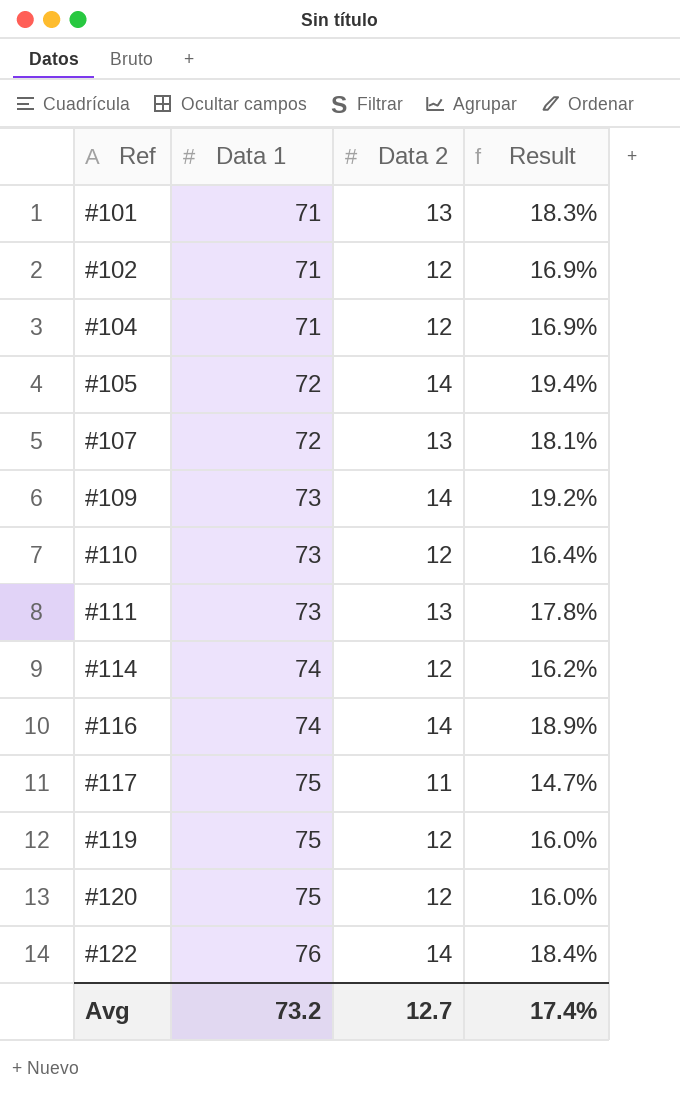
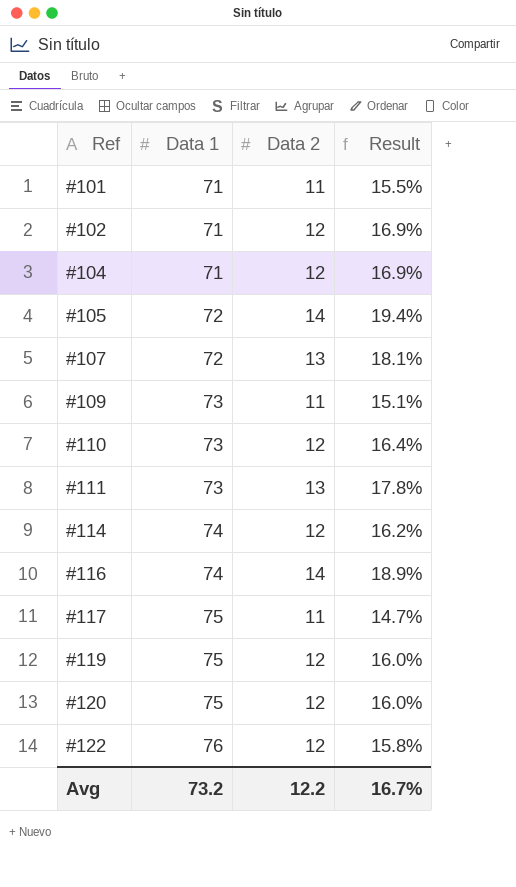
#101 | Data 2: 13 -> 11
#101 | Result: 18.3% -> 15.5%
#109 | Data 2: 14 -> 11
#109 | Result: 19.2% -> 15.1%
#122 | Data 2: 14 -> 12
#122 | Result: 18.4% -> 15.8%
Avg | Data 2: 12.7 -> 12.2
Avg | Result: 17.4% -> 16.7%

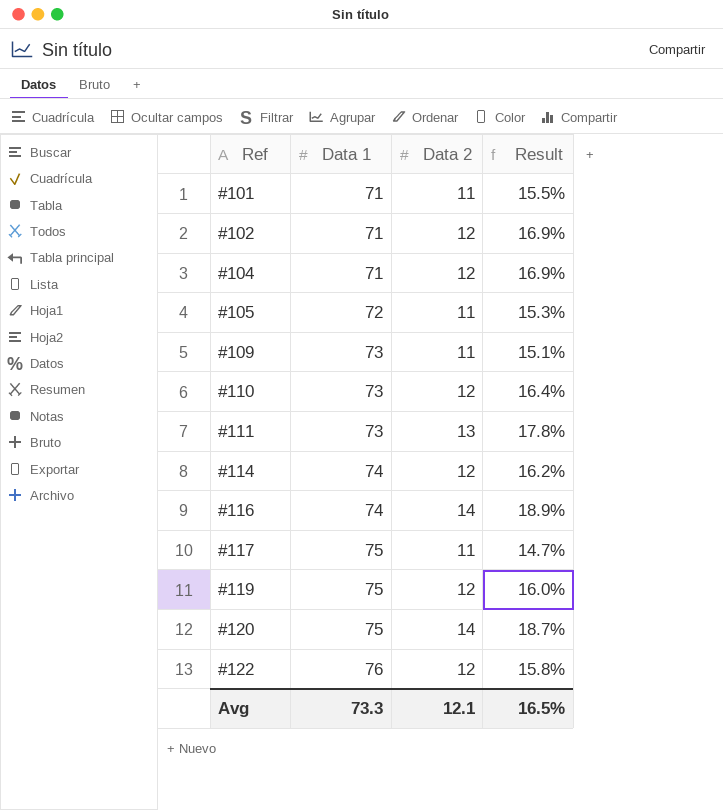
row #107: 72 | 13 | 18.1% -> none
#105 | Data 2: 14 -> 11
#105 | Result: 19.4% -> 15.3%
#120 | Data 2: 12 -> 14
#120 | Result: 16.0% -> 18.7%
Avg | Data 1: 73.2 -> 73.3
Avg | Data 2: 12.2 -> 12.1
Avg | Result: 16.7% -> 16.5%

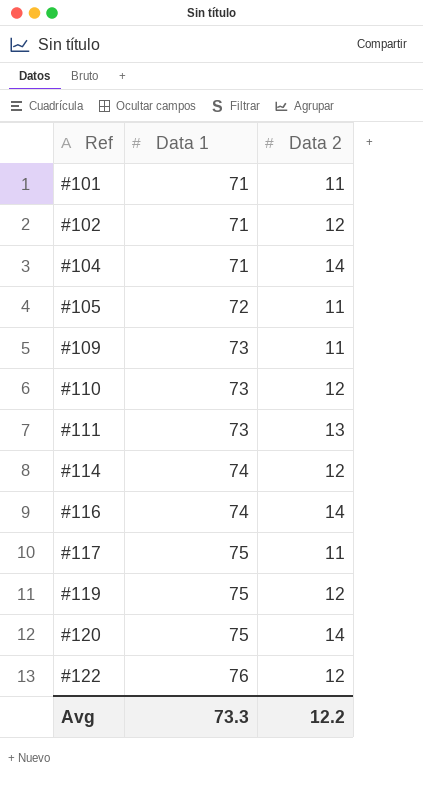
column Result | formula: [Data 2] / [Data 1] -> none
#104 | Data 2: 12 -> 14
Avg | Data 2: 12.1 -> 12.2

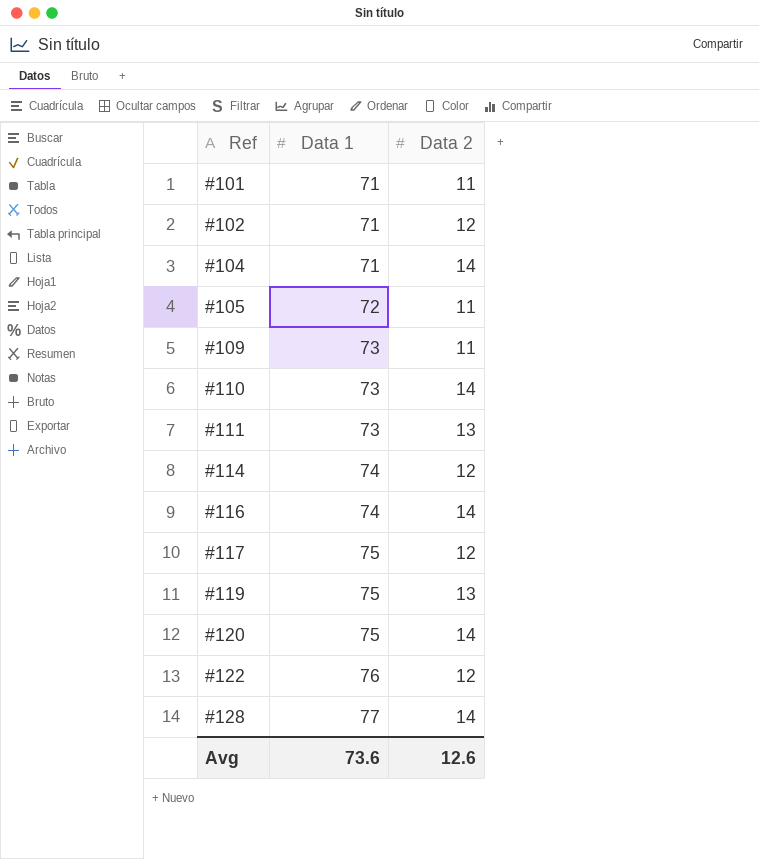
#110 | Data 2: 12 -> 14
#117 | Data 2: 11 -> 12
#119 | Data 2: 12 -> 13
row #128: none -> 77 | 14
Avg | Data 1: 73.3 -> 73.6
Avg | Data 2: 12.2 -> 12.6

